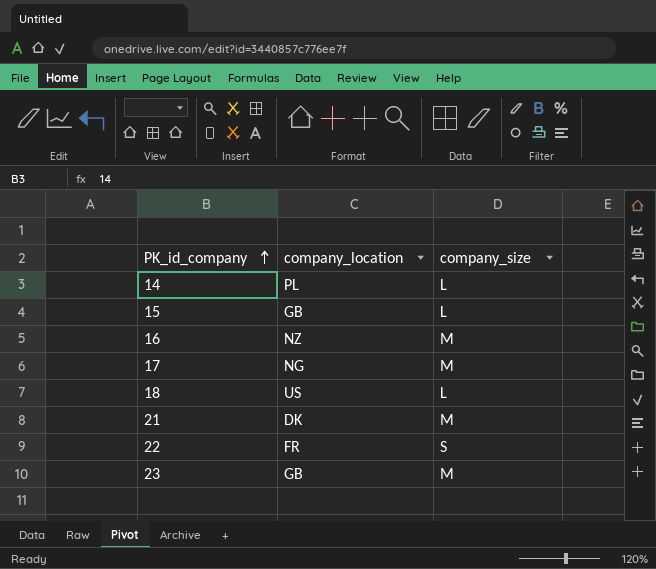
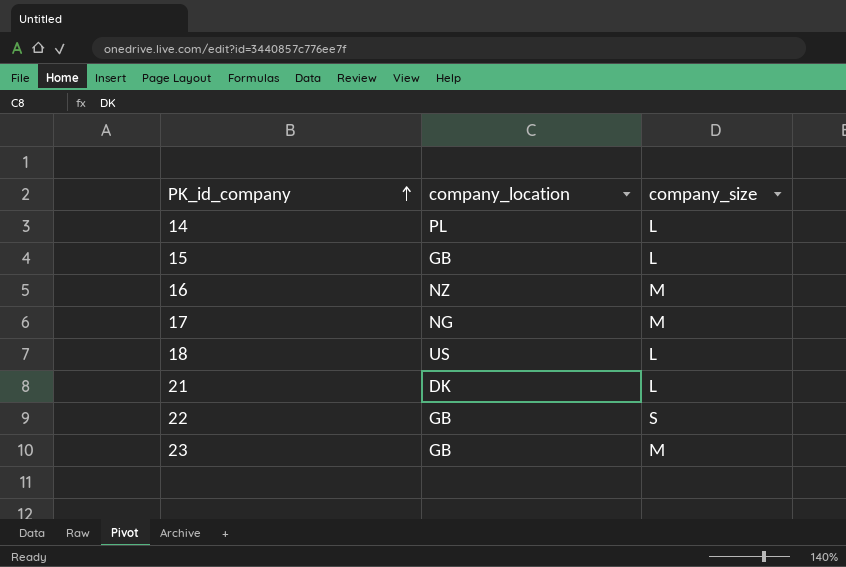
21 | company_size: M -> L
22 | company_location: FR -> GB

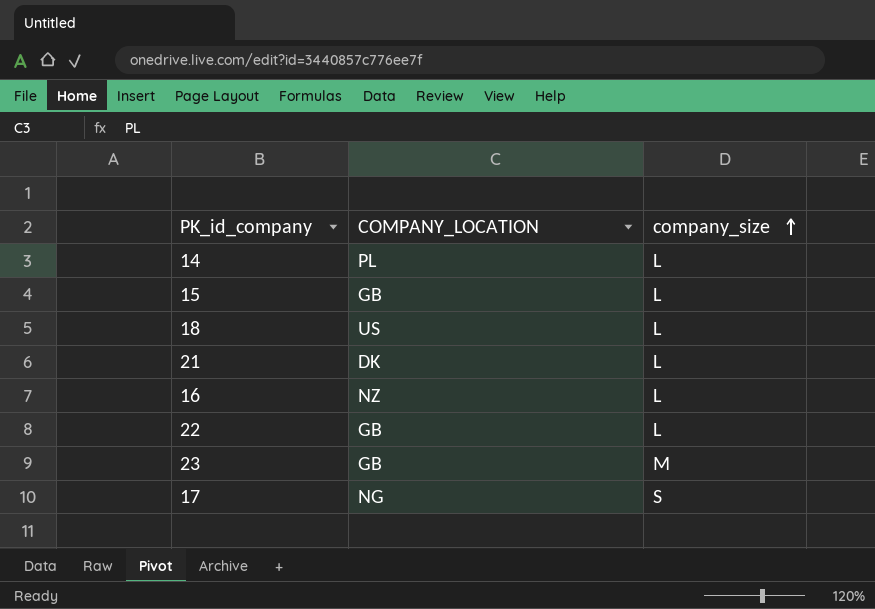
row order: PK_id_company ascending -> company_size ascending
column name: company_location -> COMPANY_LOCATION
16 | company_size: M -> L
22 | company_size: S -> L
17 | company_size: M -> S

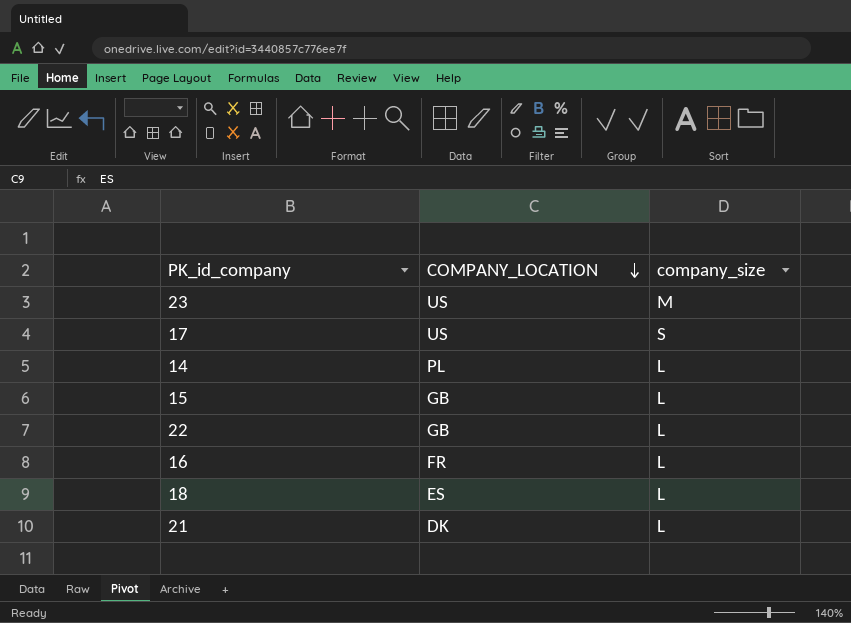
row order: company_size ascending -> COMPANY_LOCATION descending
23 | COMPANY_LOCATION: GB -> US
17 | COMPANY_LOCATION: NG -> US
16 | COMPANY_LOCATION: NZ -> FR
18 | COMPANY_LOCATION: US -> ES

